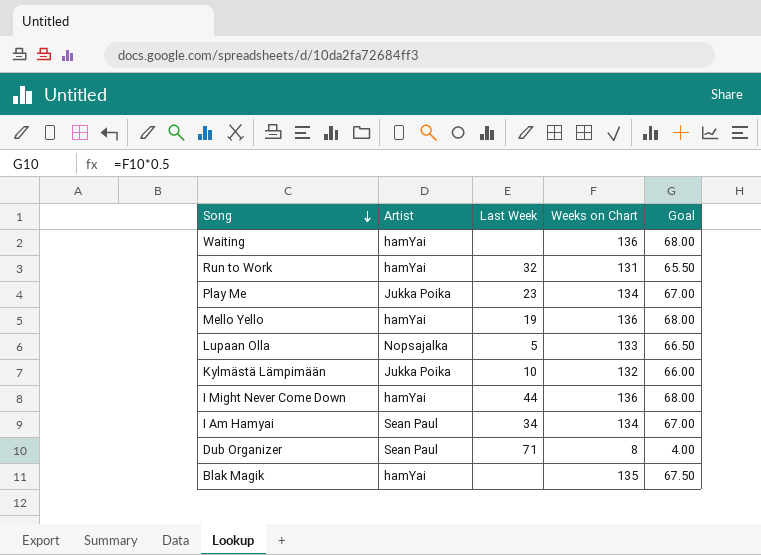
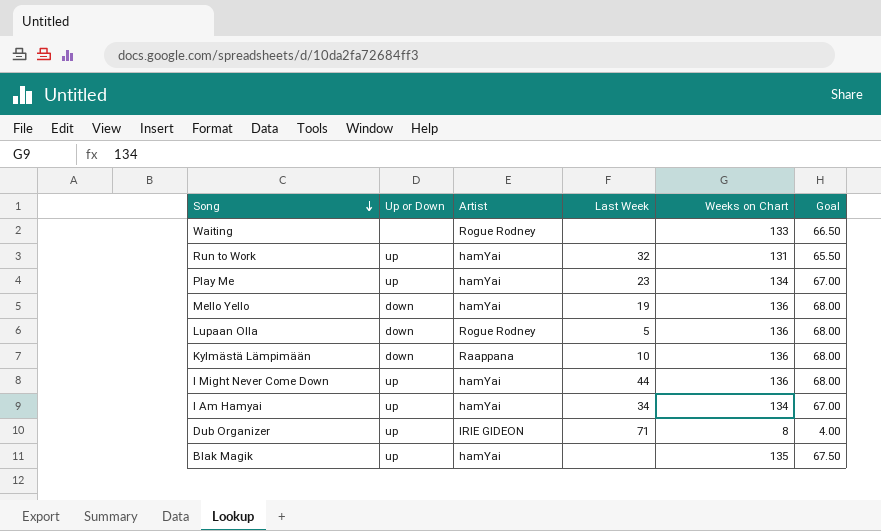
column Up or Down | position: none -> 2
Waiting | Artist: hamYai -> Rogue Rodney
Waiting | Weeks on Chart: 136 -> 133
Waiting | Goal: 68.00 -> 66.50
Play Me | Artist: Jukka Poika -> hamYai
Lupaan Olla | Artist: Nopsajalka -> Rogue Rodney
Lupaan Olla | Weeks on Chart: 133 -> 136
Lupaan Olla | Goal: 66.50 -> 68.00
Kylmästä Lämpimään | Artist: Jukka Poika -> Raappana
Kylmästä Lämpimään | Weeks on Chart: 132 -> 136
Kylmästä Lämpimään | Goal: 66.00 -> 68.00
I Am Hamyai | Artist: Sean Paul -> hamYai
Dub Organizer | Artist: Sean Paul -> IRIE GIDEON

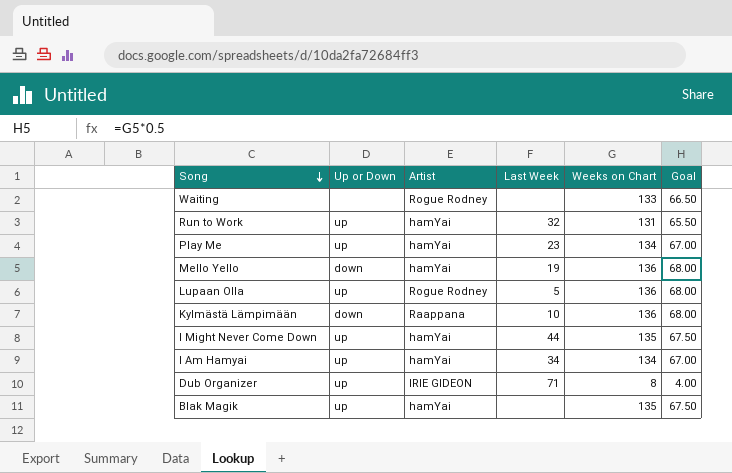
Lupaan Olla | Up or Down: down -> up
I Might Never Come Down | Weeks on Chart: 136 -> 135
I Might Never Come Down | Goal: 68.00 -> 67.50

